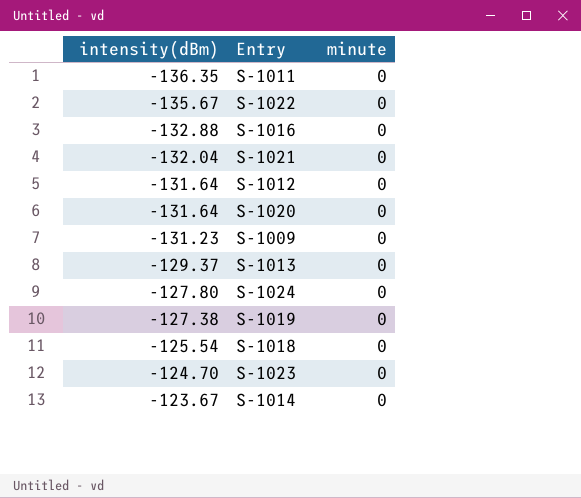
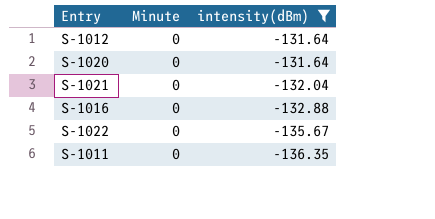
filter: none -> intensity(dBm) <= -131.64
row order: intensity(dBm) ascending -> intensity(dBm) descending
column name: minute -> Minute
column intensity(dBm) | position: 1 -> 3

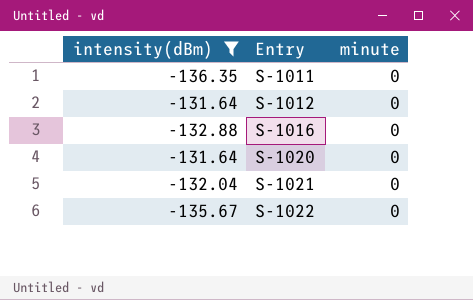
row order: intensity(dBm) descending -> Entry ascending
column intensity(dBm) | position: 3 -> 1
column name: Minute -> minute

